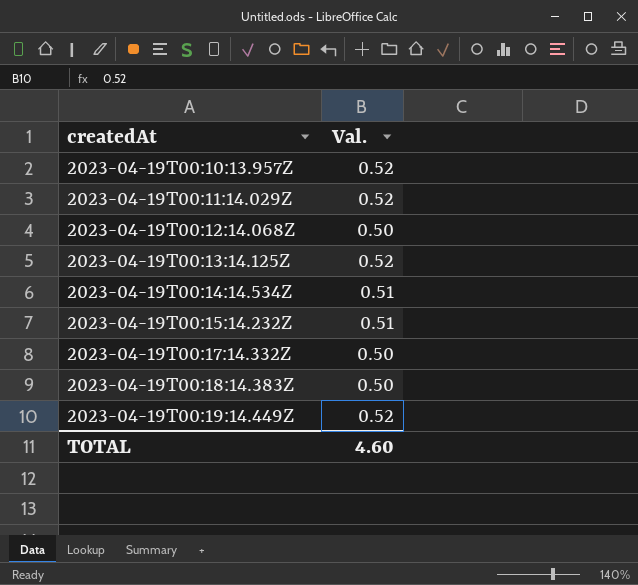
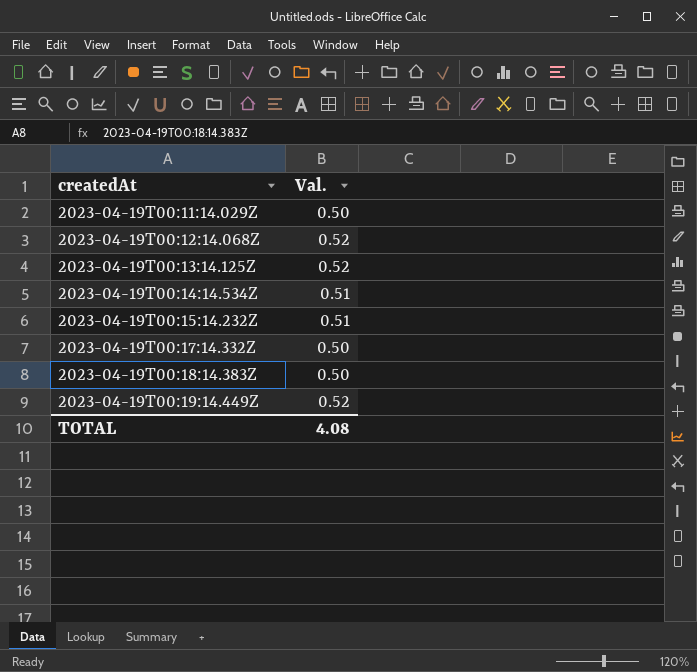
row 2023-04-19T00:10:13.957Z: 0.52 -> none
2023-04-19T00:11:14.029Z | Val.: 0.52 -> 0.50
2023-04-19T00:12:14.068Z | Val.: 0.50 -> 0.52
TOTAL | Val.: 4.60 -> 4.08

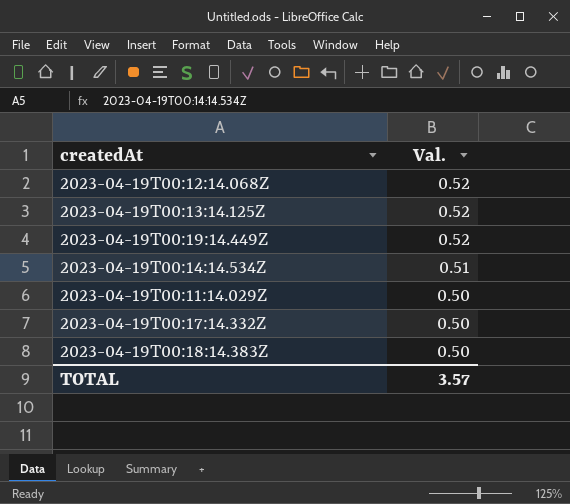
row order: createdAt ascending -> Val. descending
row 2023-04-19T00:15:14.232Z: 0.51 -> none
TOTAL | Val.: 4.08 -> 3.57

